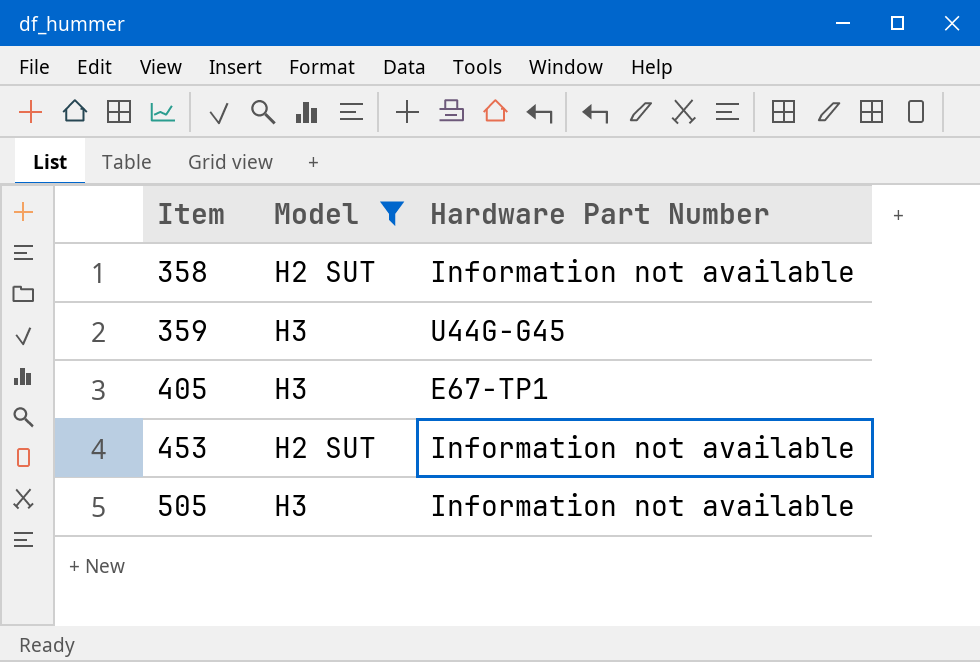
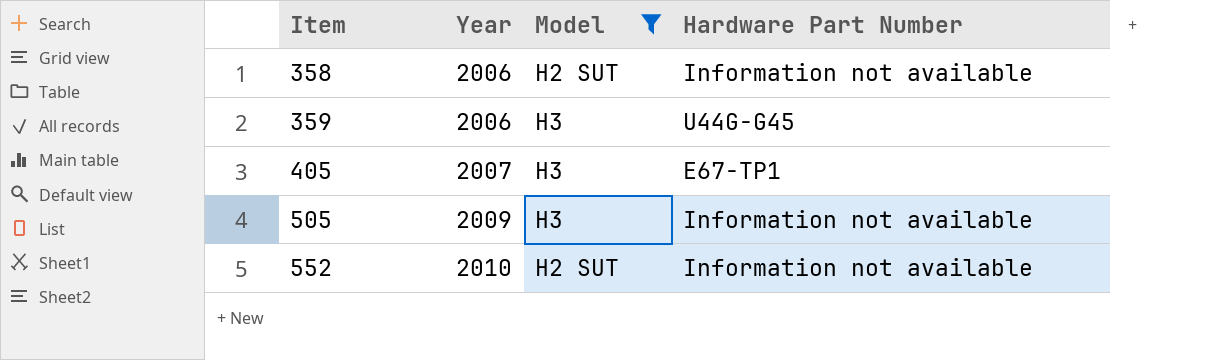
column Year | position: none -> 2
row 453: H2 SUT | Information not available -> none
row 552: none -> 2010 | H2 SUT | Information not available

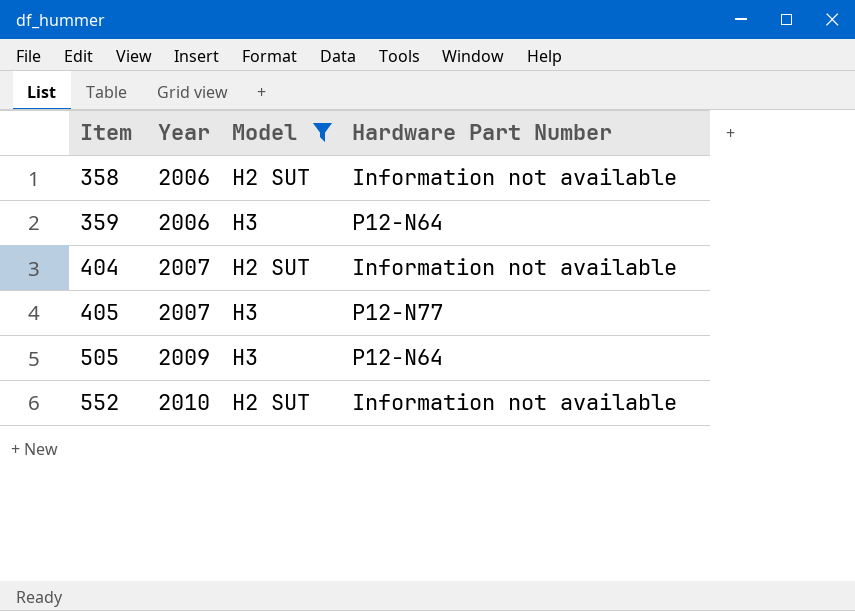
359 | Hardware Part Number: U44G-G45 -> P12-N64
row 404: none -> 2007 | H2 SUT | Information not available
405 | Hardware Part Number: E67-TP1 -> P12-N77
505 | Hardware Part Number: Information not available -> P12-N64

